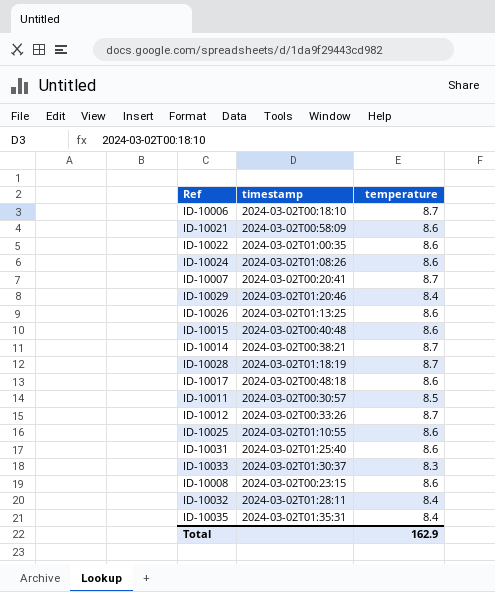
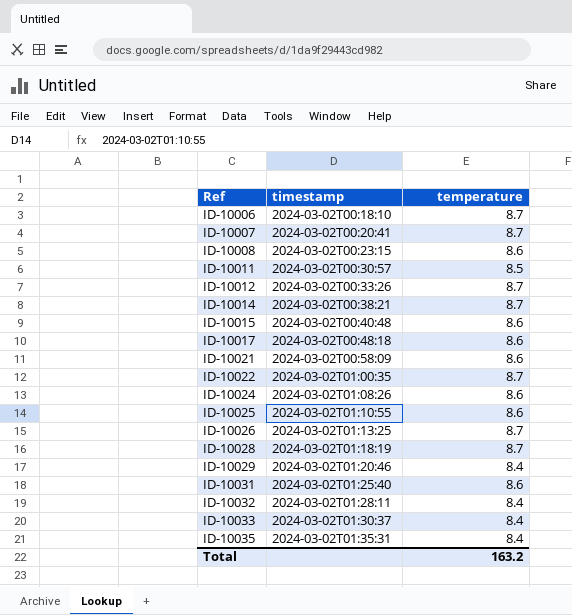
row order: none -> Ref ascending
ID-10022 | temperature: 8.6 -> 8.7
ID-10026 | temperature: 8.6 -> 8.7
ID-10033 | temperature: 8.3 -> 8.4
Total | temperature: 162.9 -> 163.2

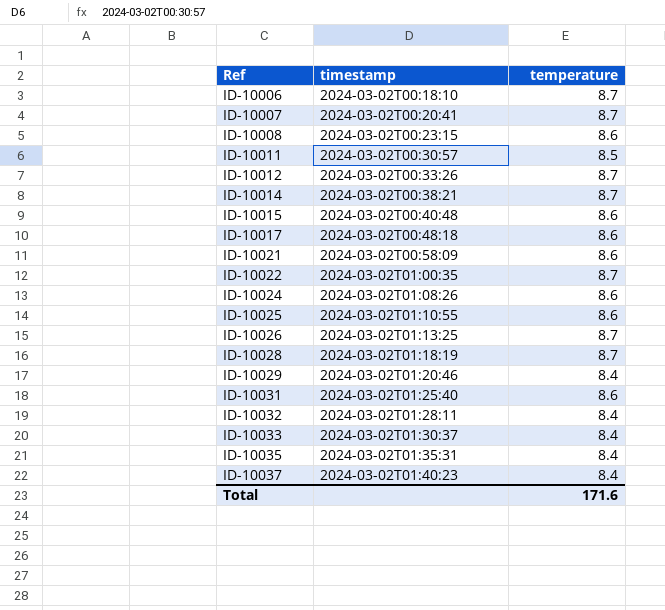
row ID-10037: none -> 2024-03-02T01:40:23 | 8.4
Total | temperature: 163.2 -> 171.6

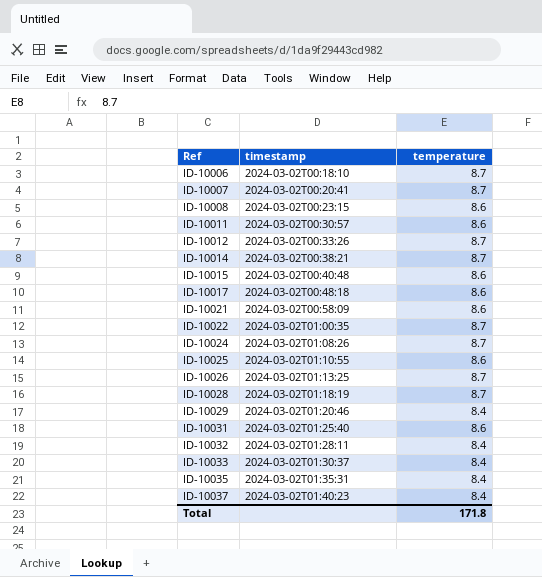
ID-10011 | temperature: 8.5 -> 8.6
ID-10024 | temperature: 8.6 -> 8.7
Total | temperature: 171.6 -> 171.8

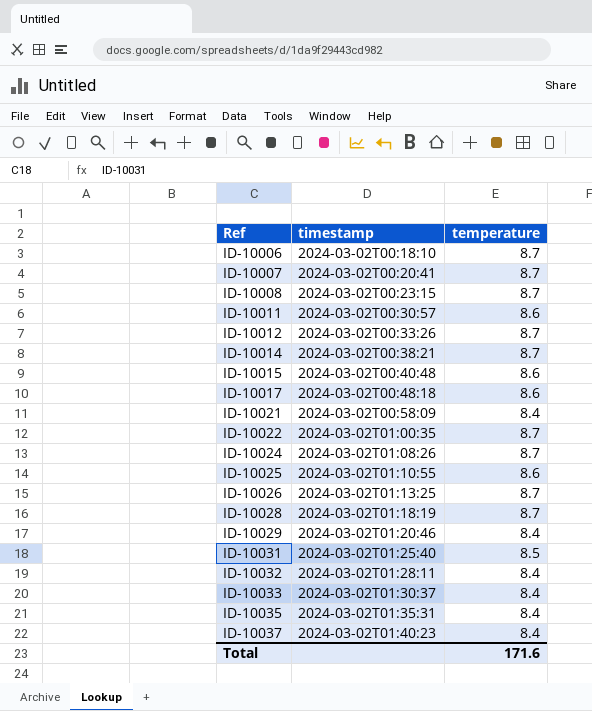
ID-10008 | temperature: 8.6 -> 8.7
ID-10021 | temperature: 8.6 -> 8.4
ID-10031 | temperature: 8.6 -> 8.5
Total | temperature: 171.8 -> 171.6

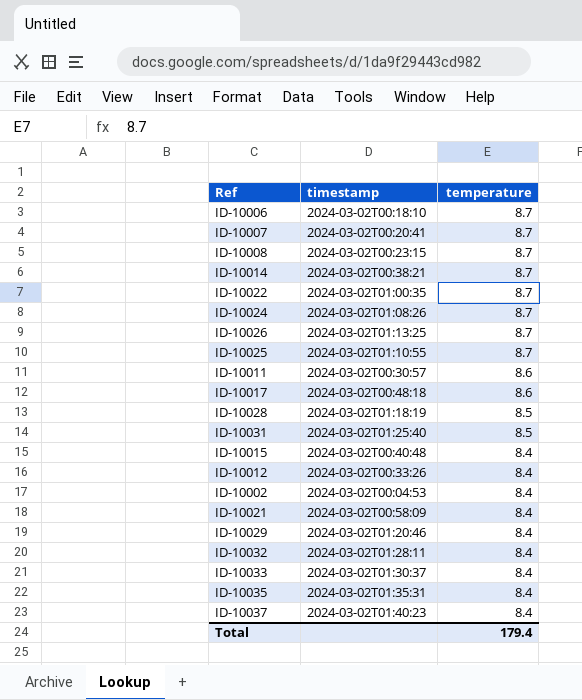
row order: Ref ascending -> temperature descending
ID-10025 | temperature: 8.6 -> 8.7
ID-10028 | temperature: 8.7 -> 8.5
ID-10015 | temperature: 8.6 -> 8.4
ID-10012 | temperature: 8.7 -> 8.4
row ID-10002: none -> 2024-03-02T00:04:53 | 8.4
Total | temperature: 171.6 -> 179.4

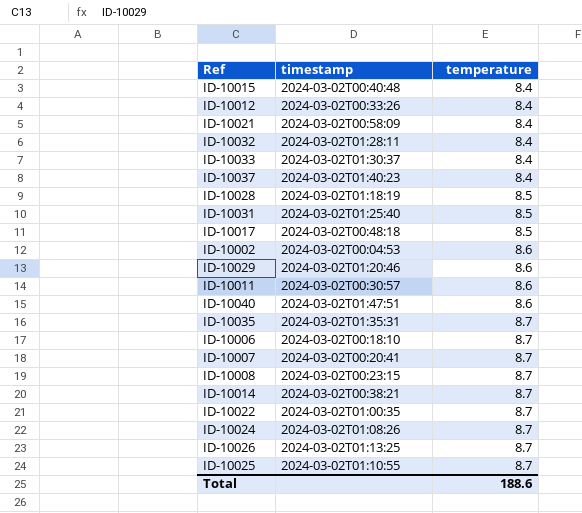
row order: temperature descending -> temperature ascending
ID-10017 | temperature: 8.6 -> 8.5
ID-10002 | temperature: 8.4 -> 8.6
ID-10029 | temperature: 8.4 -> 8.6
row ID-10040: none -> 2024-03-02T01:47:51 | 8.6
ID-10035 | temperature: 8.4 -> 8.7
Total | temperature: 179.4 -> 188.6

